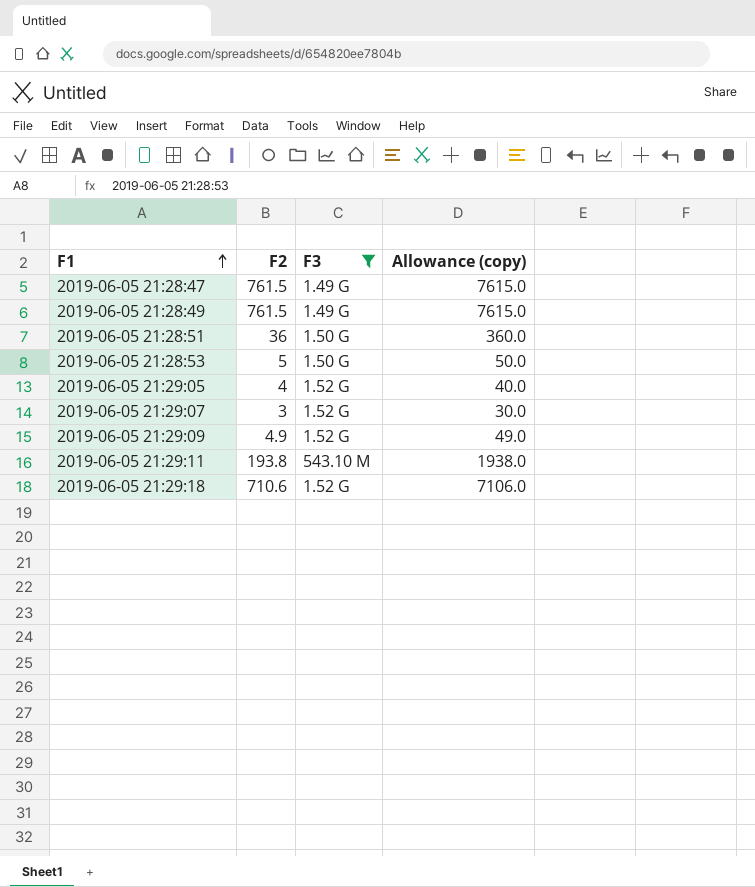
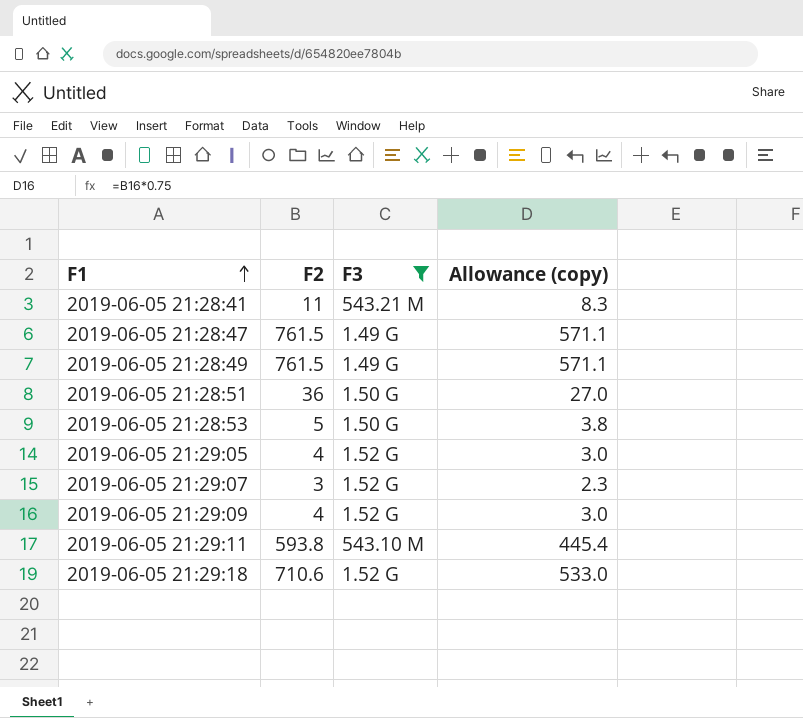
column Allowance (copy) | formula: [F2] * 10 -> [F2] * 0.75
row 2019-06-05 21:28:41: none -> 11 | 543.21 M | 8.3
2019-06-05 21:29:09 | F2: 4.9 -> 4
2019-06-05 21:29:11 | F2: 193.8 -> 593.8

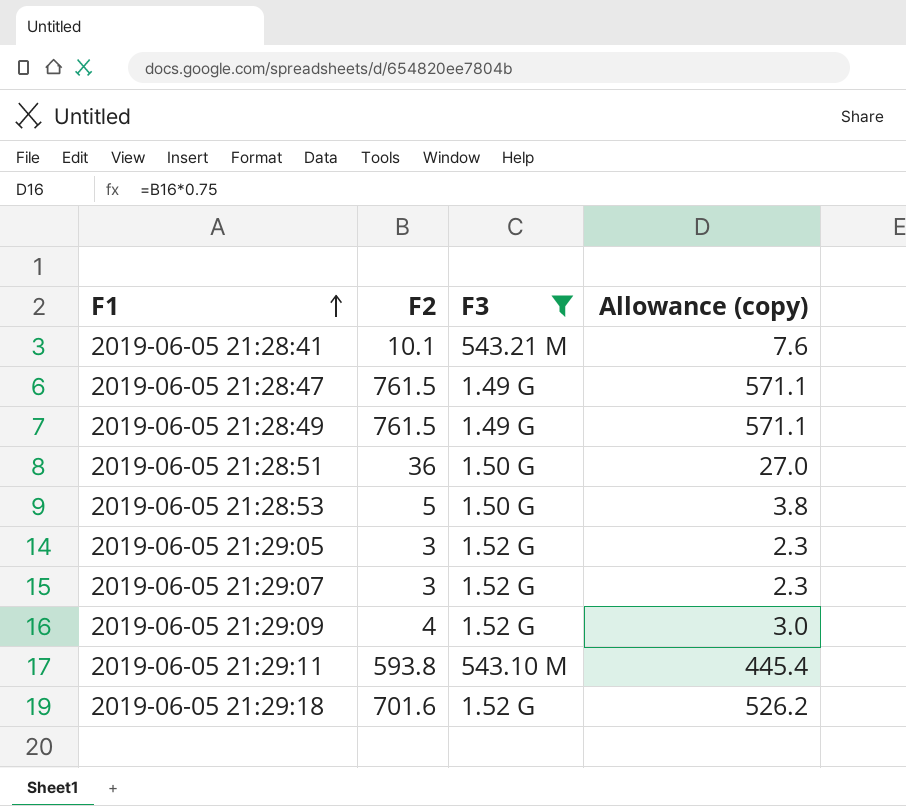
2019-06-05 21:28:41 | F2: 11 -> 10.1
2019-06-05 21:28:41 | Allowance (copy): 8.3 -> 7.6
2019-06-05 21:29:05 | F2: 4 -> 3
2019-06-05 21:29:05 | Allowance (copy): 3.0 -> 2.3
2019-06-05 21:29:18 | F2: 710.6 -> 701.6
2019-06-05 21:29:18 | Allowance (copy): 533.0 -> 526.2

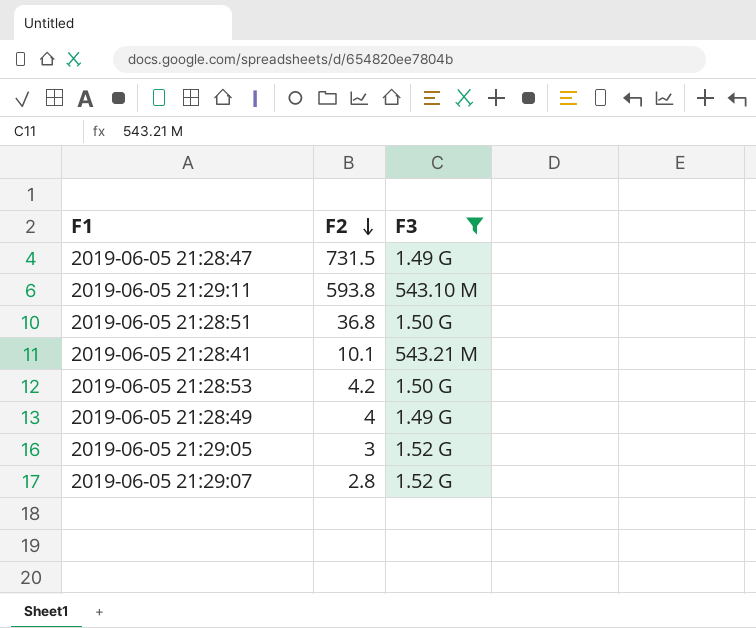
row order: F1 ascending -> F2 descending
column Allowance (copy) | formula: [F2] * 0.75 -> none
row 2019-06-05 21:29:09: 4 | 1.52 G | 3.0 -> none
row 2019-06-05 21:29:18: 701.6 | 1.52 G | 526.2 -> none
2019-06-05 21:28:47 | F2: 761.5 -> 731.5
2019-06-05 21:28:51 | F2: 36 -> 36.8
2019-06-05 21:28:53 | F2: 5 -> 4.2
2019-06-05 21:28:49 | F2: 761.5 -> 4
2019-06-05 21:29:07 | F2: 3 -> 2.8

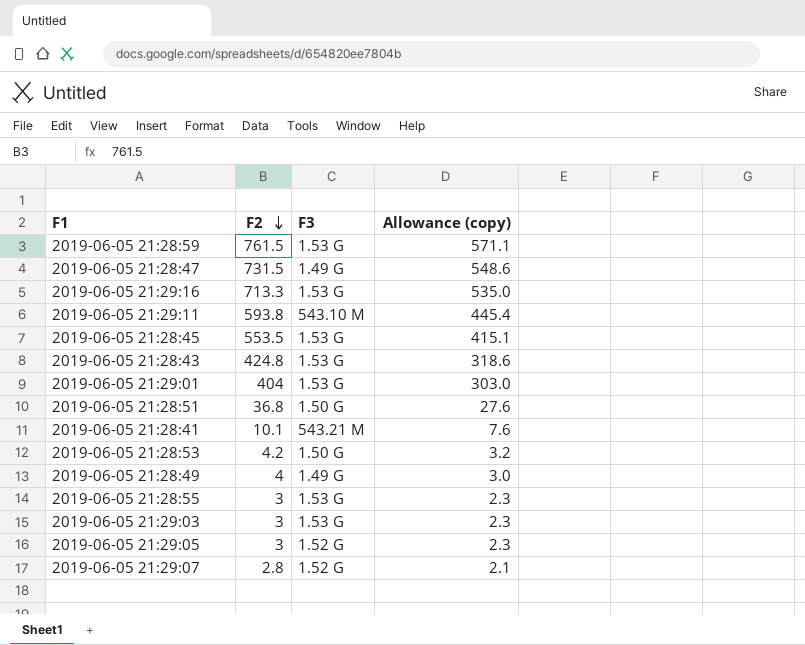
filter: F3 != 1.53 G -> none
column Allowance (copy) | formula: none -> [F2] * 0.75

